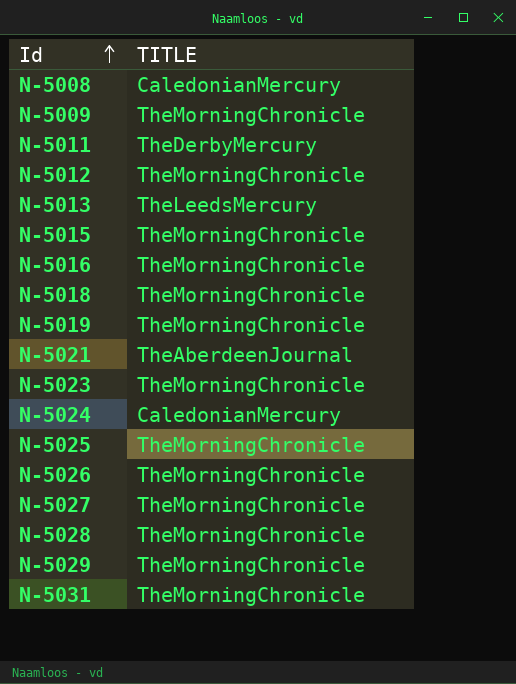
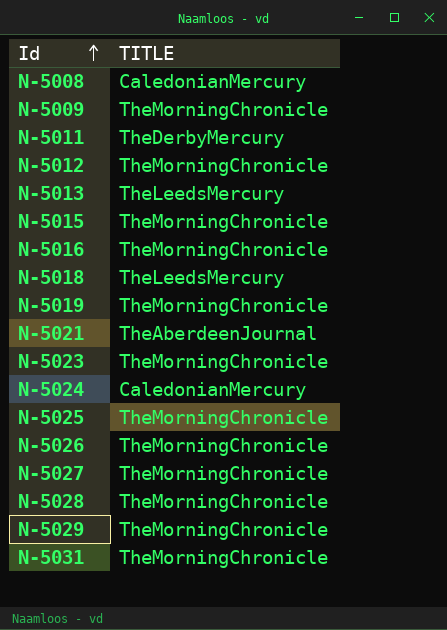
N-5018 | TITLE: TheMorningChronicle -> TheLeedsMercury

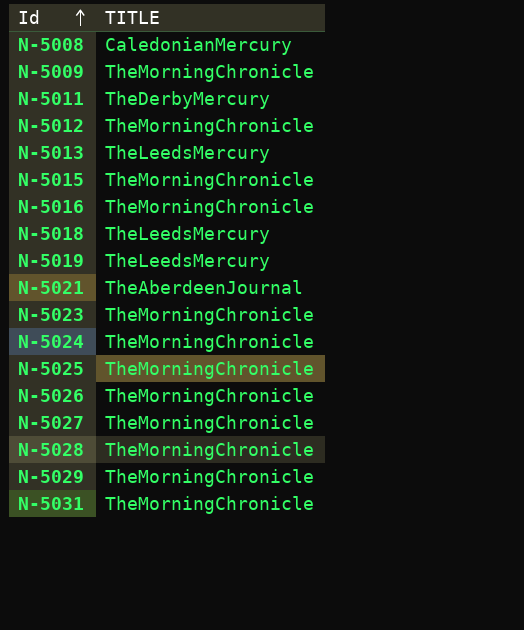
N-5019 | TITLE: TheMorningChronicle -> TheLeedsMercury
N-5024 | TITLE: CaledonianMercury -> TheMorningChronicle

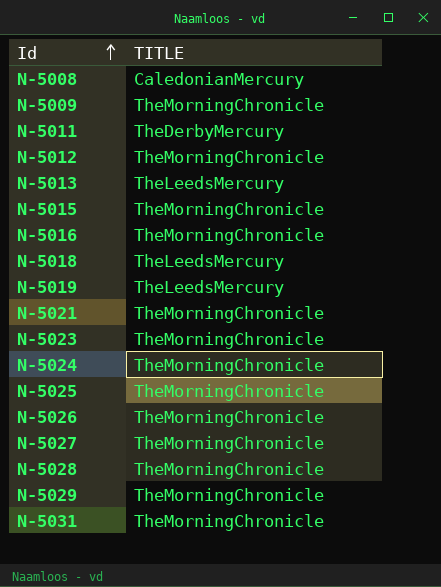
N-5021 | TITLE: TheAberdeenJournal -> TheMorningChronicle

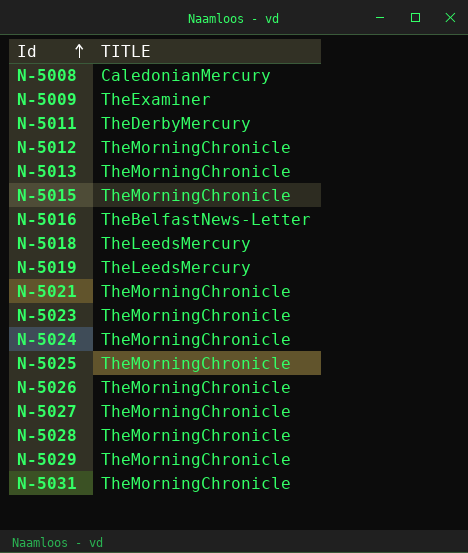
N-5009 | TITLE: TheMorningChronicle -> TheExaminer
N-5013 | TITLE: TheLeedsMercury -> TheMorningChronicle
N-5016 | TITLE: TheMorningChronicle -> TheBelfastNews-Letter

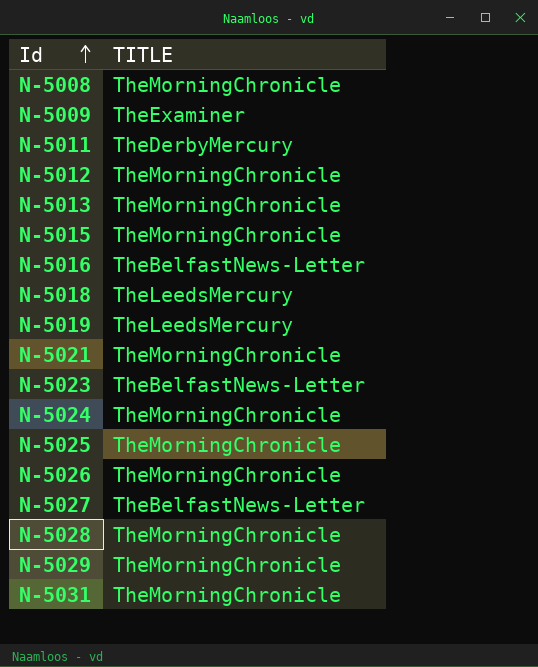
N-5008 | TITLE: CaledonianMercury -> TheMorningChronicle
N-5023 | TITLE: TheMorningChronicle -> TheBelfastNews-Letter
N-5027 | TITLE: TheMorningChronicle -> TheBelfastNews-Letter

